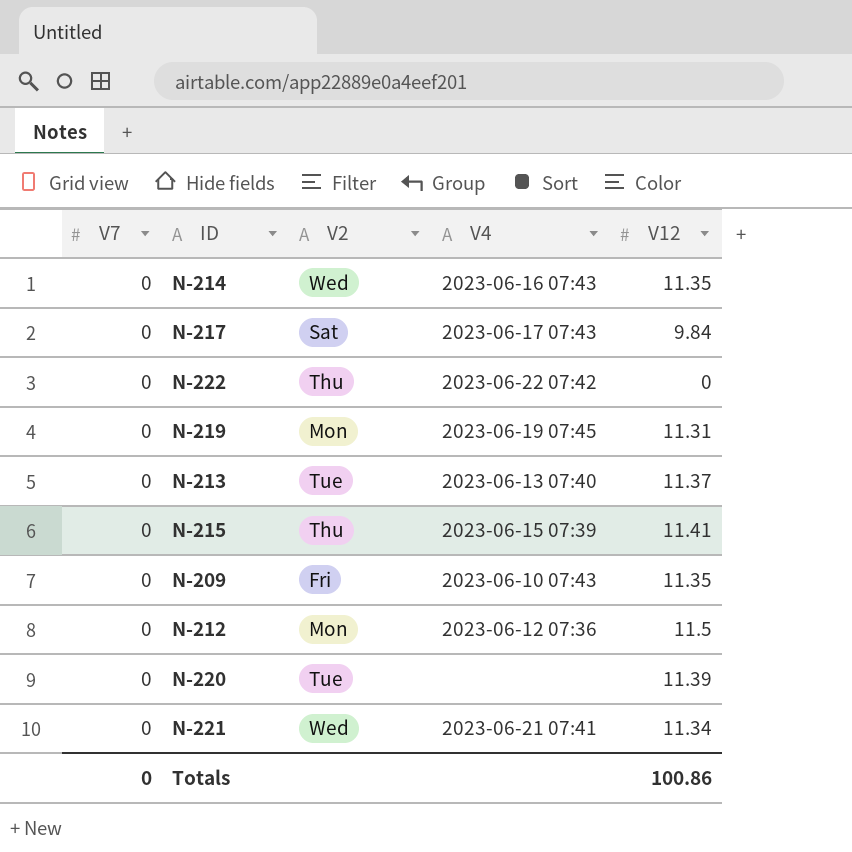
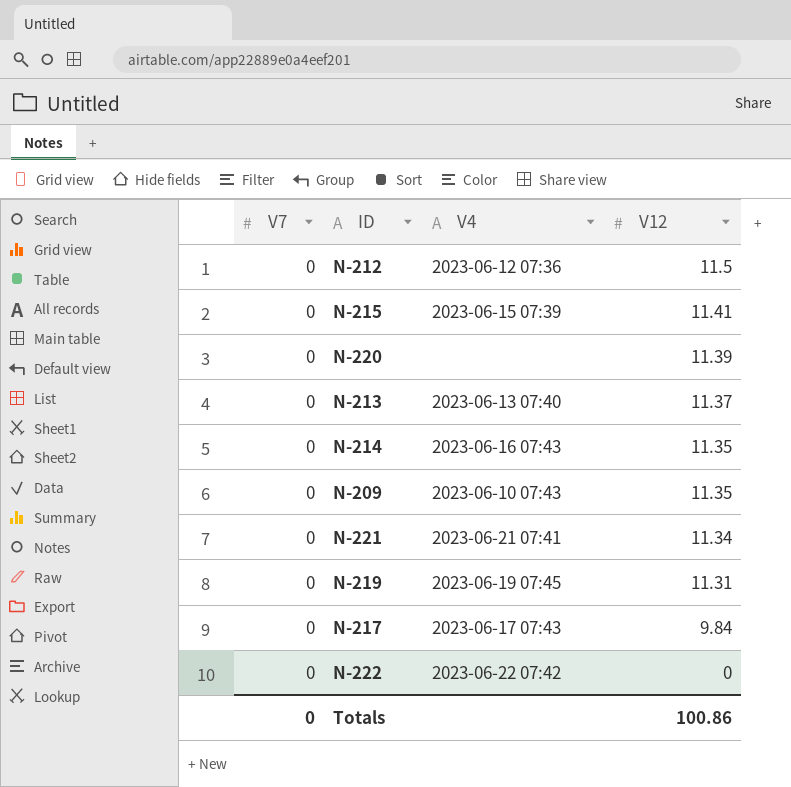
row order: none -> V12 descending
column V2 | position: 3 -> none

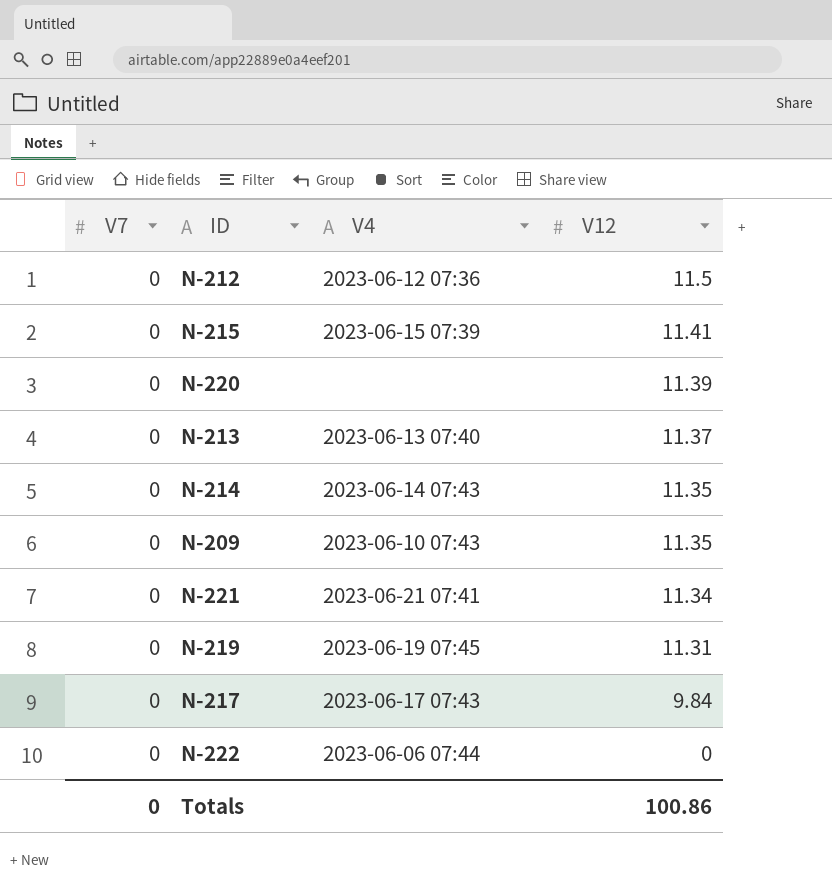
N-214 | V4: 2023-06-16 07:43 -> 2023-06-14 07:43
N-222 | V4: 2023-06-22 07:42 -> 2023-06-06 07:44

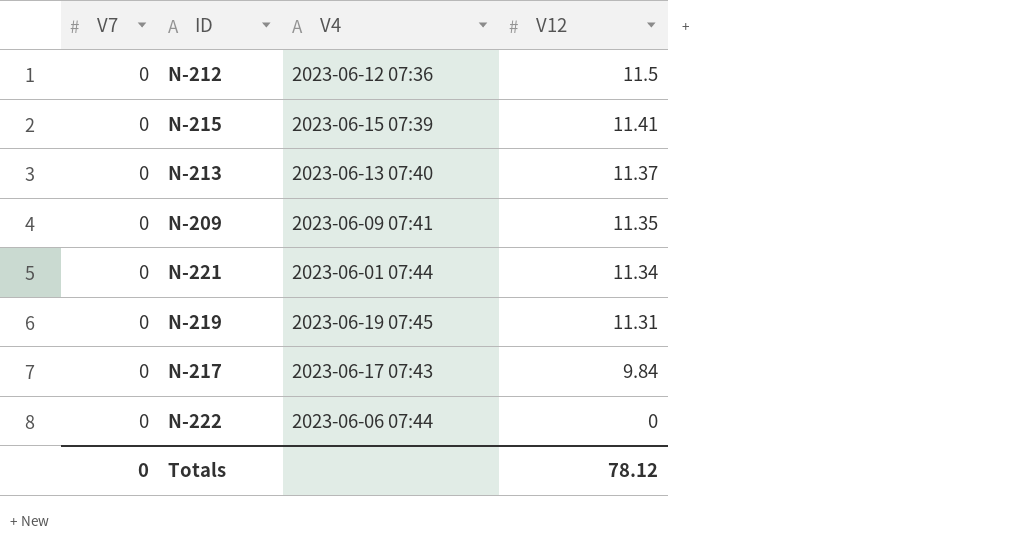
row N-220: 0 | none | 11.39 -> none
row N-214: 0 | 2023-06-14 07:43 | 11.35 -> none
N-209 | V4: 2023-06-10 07:43 -> 2023-06-09 07:41
N-221 | V4: 2023-06-21 07:41 -> 2023-06-01 07:44
Totals | V12: 100.86 -> 78.12

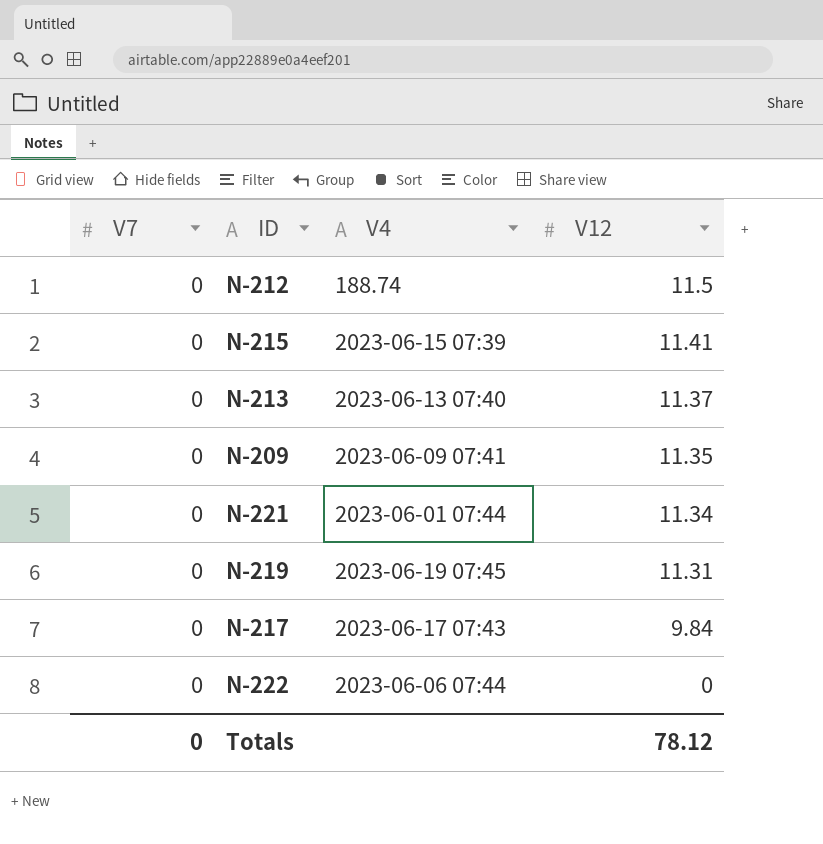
N-212 | V4: 2023-06-12 07:36 -> 188.74

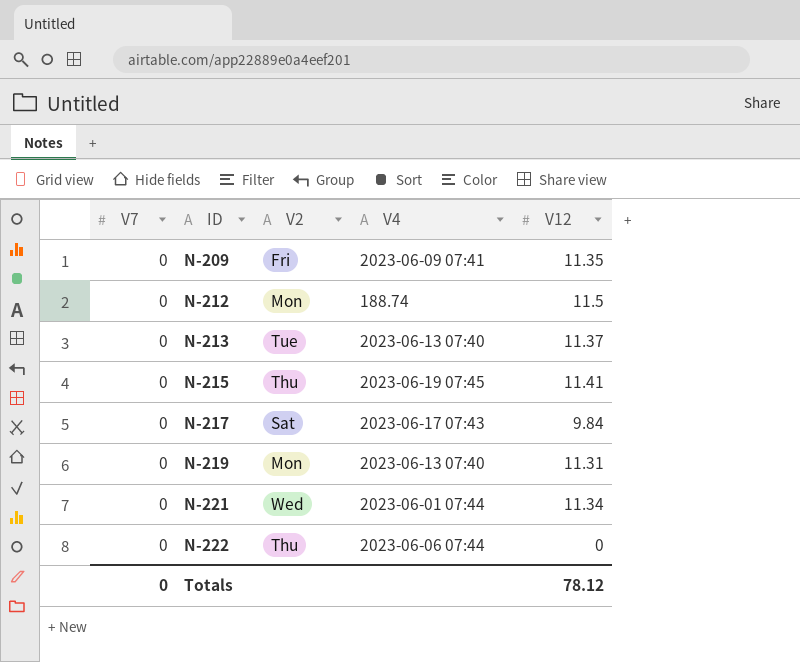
row order: V12 descending -> ID ascending
column V2 | position: none -> 3
N-215 | V4: 2023-06-15 07:39 -> 2023-06-19 07:45
N-219 | V4: 2023-06-19 07:45 -> 2023-06-13 07:40

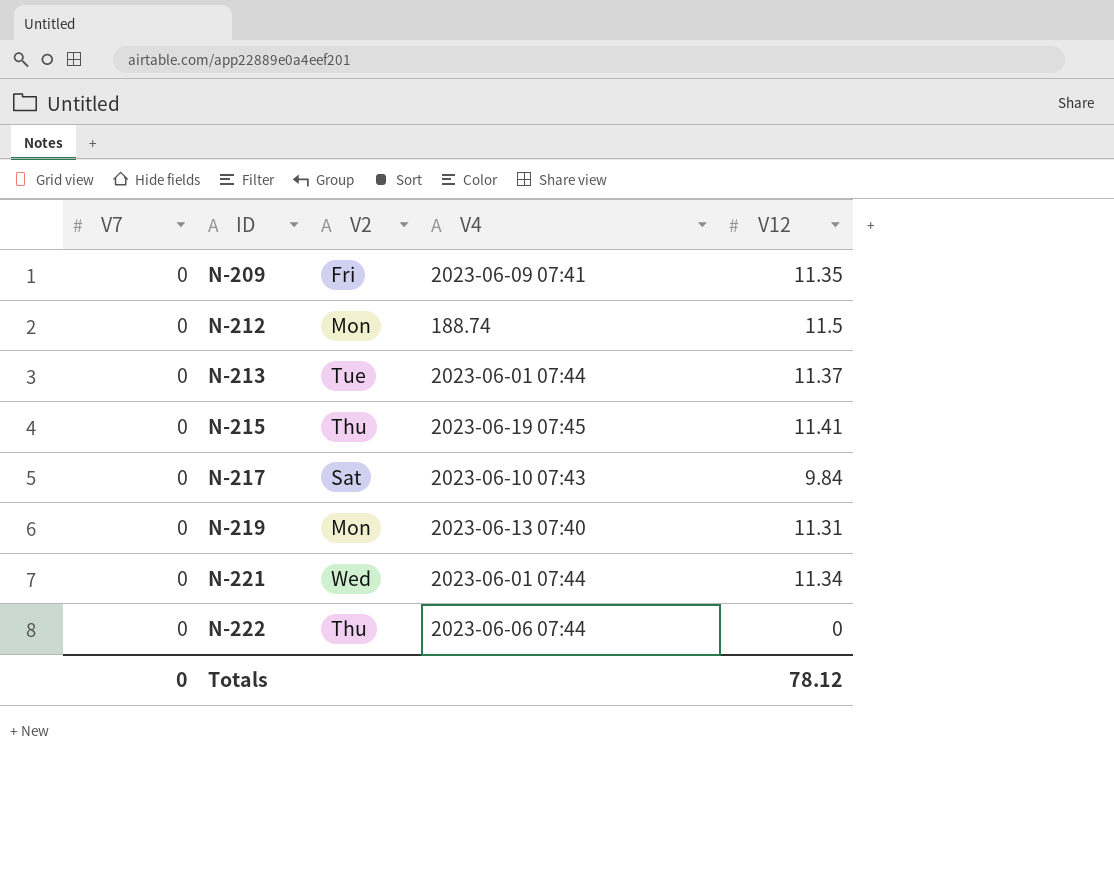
N-213 | V4: 2023-06-13 07:40 -> 2023-06-01 07:44
N-217 | V4: 2023-06-17 07:43 -> 2023-06-10 07:43

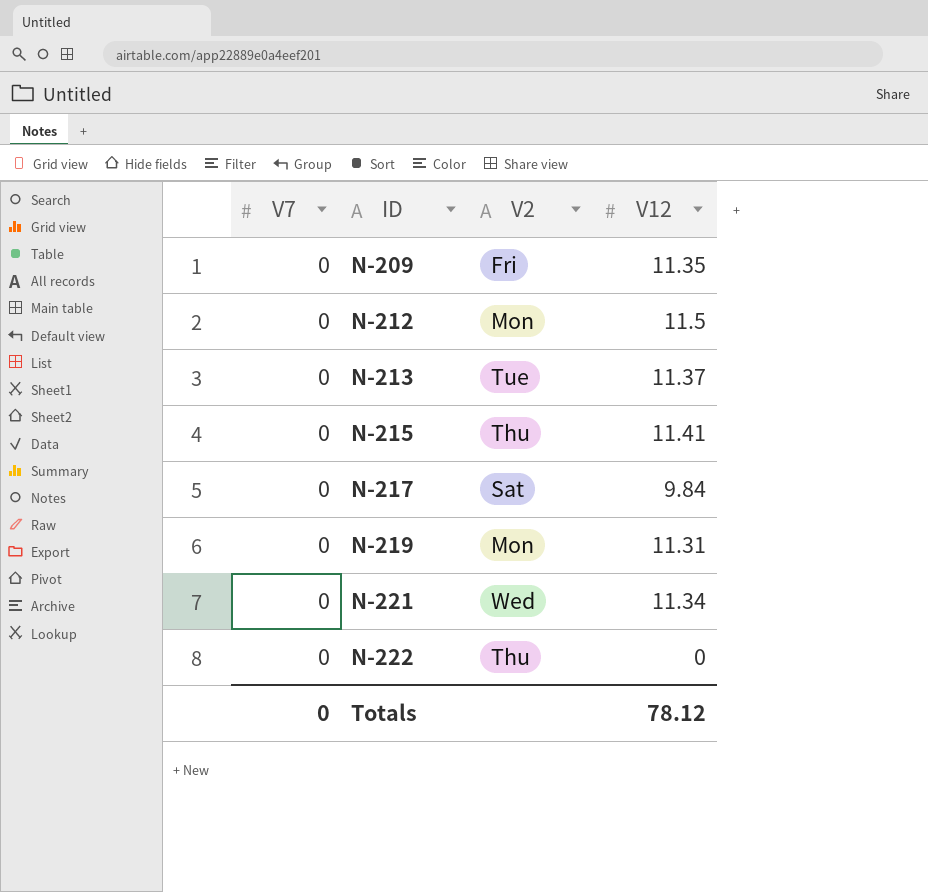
column V4 | position: 4 -> none

